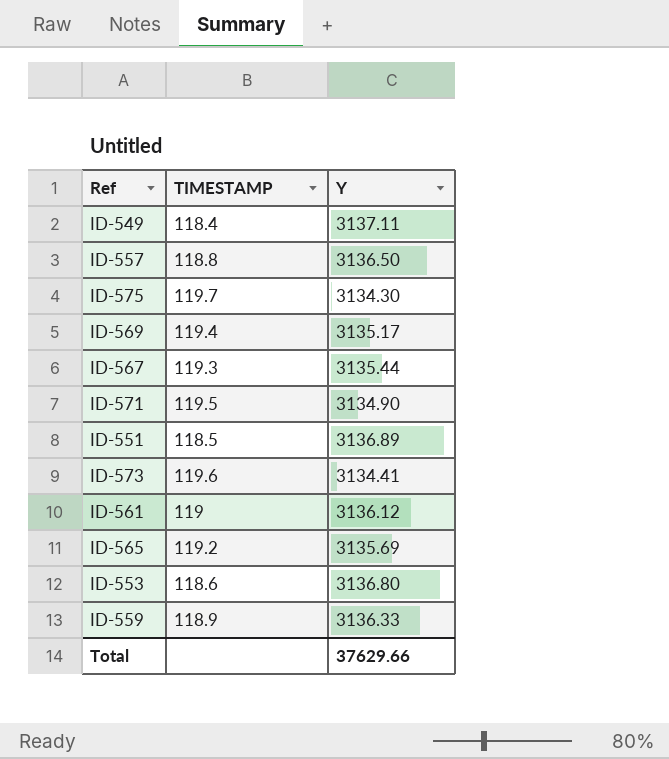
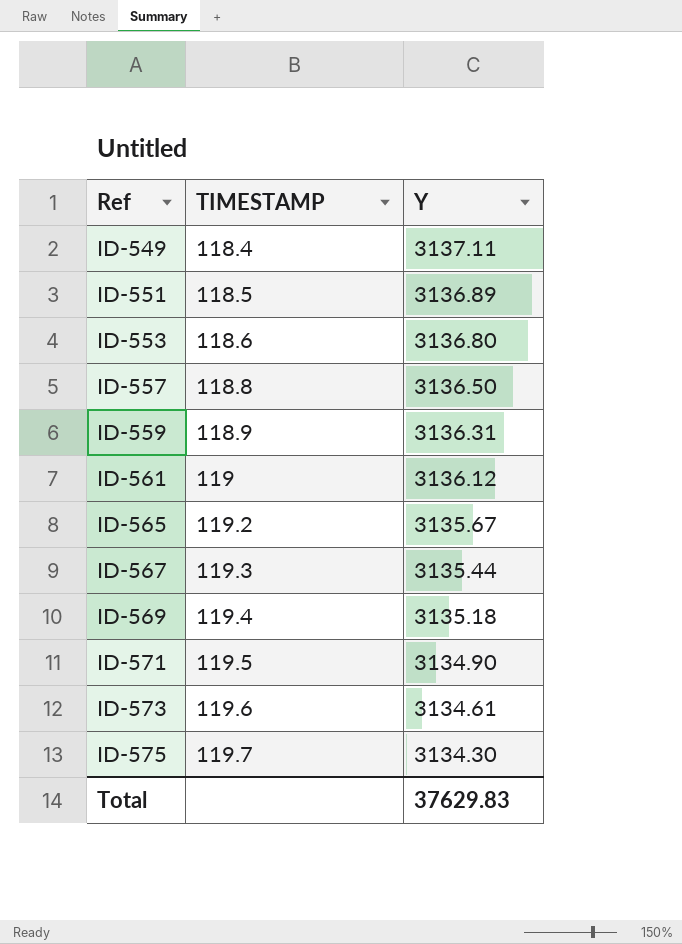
row order: none -> Ref ascending
ID-559 | Y: 3136.33 -> 3136.31
ID-565 | Y: 3135.69 -> 3135.67
ID-569 | Y: 3135.17 -> 3135.18
ID-573 | Y: 3134.41 -> 3134.61
Total | Y: 37629.66 -> 37629.83

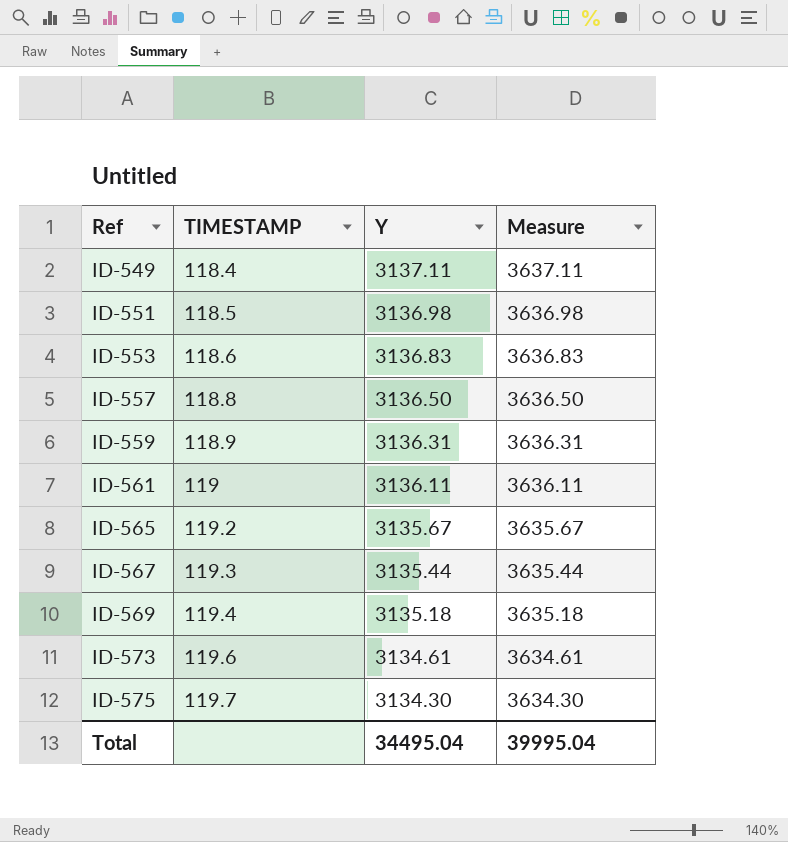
column Measure | formula: none -> [Y] + 500
row ID-571: 119.5 | 3134.90 -> none
ID-551 | Y: 3136.89 -> 3136.98
ID-553 | Y: 3136.80 -> 3136.83
ID-561 | Y: 3136.12 -> 3136.11
Total | Y: 37629.83 -> 34495.04

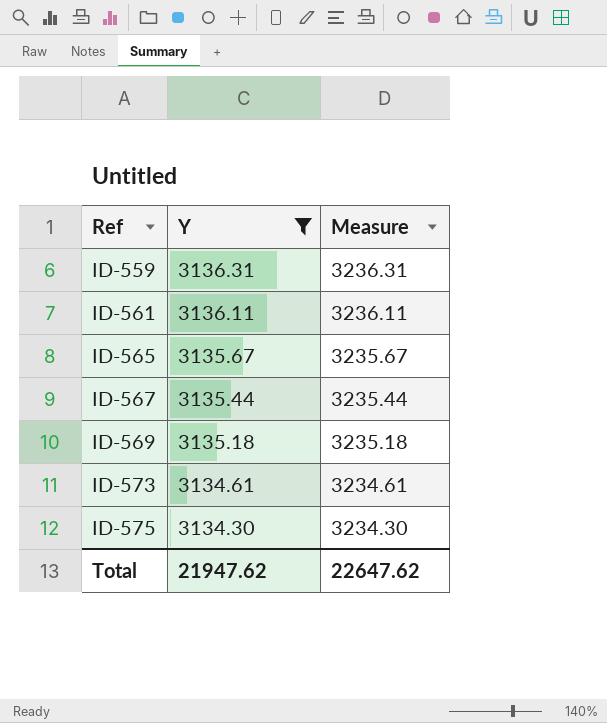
filter: none -> Y <= 3136.31
column TIMESTAMP | position: 2 -> none
column Measure | formula: [Y] + 500 -> [Y] + 100
Total | Y: 34495.04 -> 21947.62
Total | Measure: 39995.04 -> 22647.62

